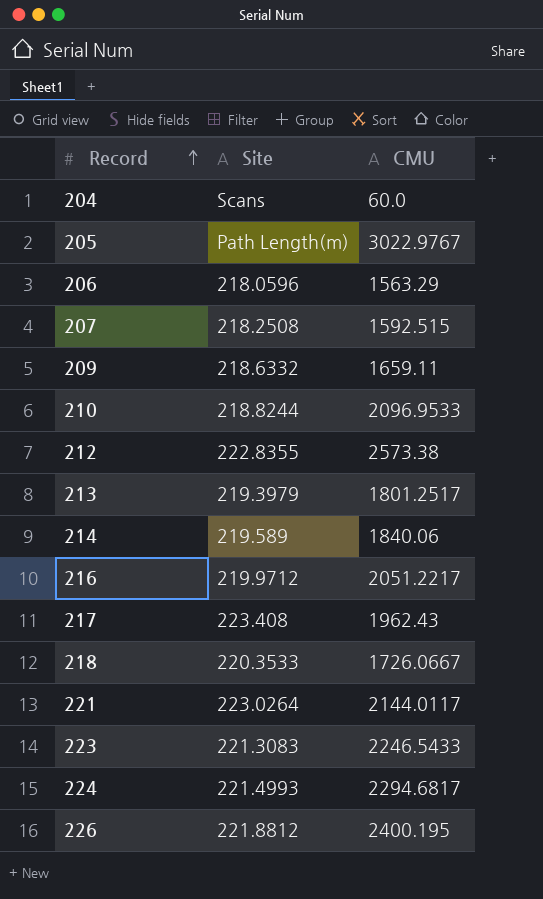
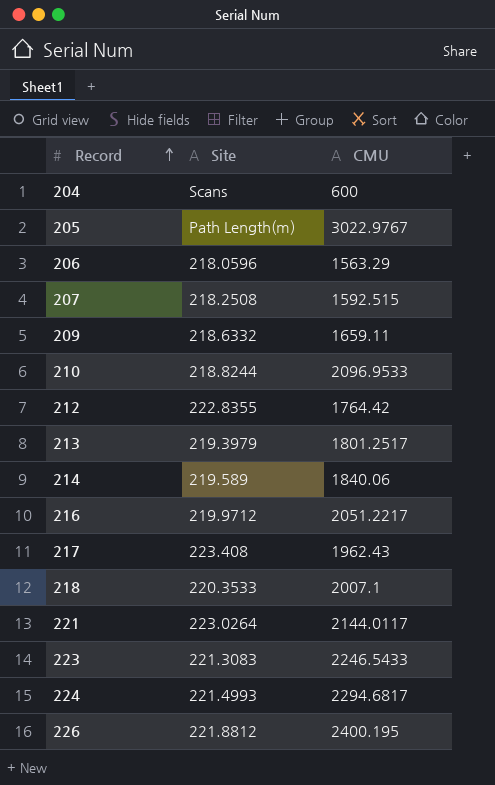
204 | CMU: 60.0 -> 600
212 | CMU: 2573.38 -> 1764.42
218 | CMU: 1726.0667 -> 2007.1

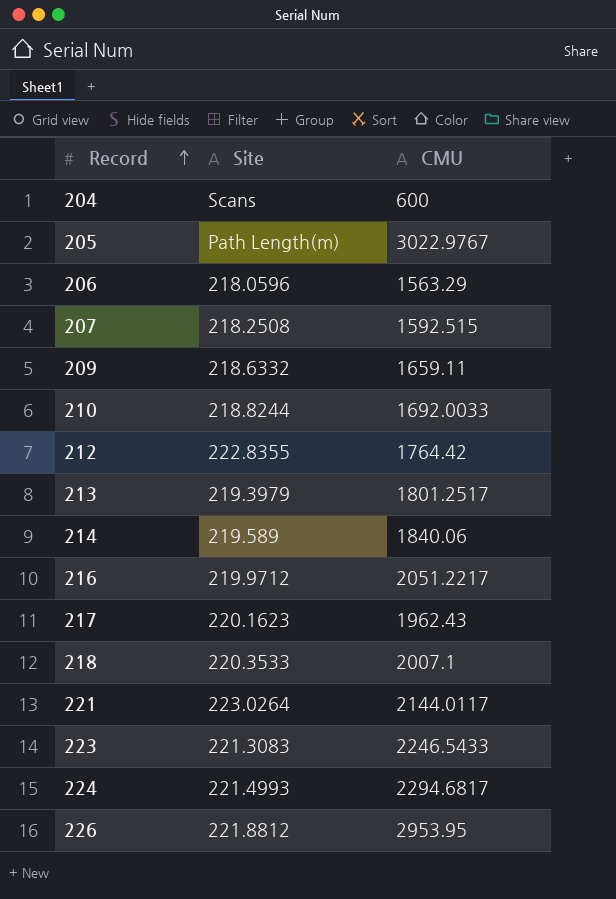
210 | CMU: 2096.9533 -> 1692.0033
217 | Site: 223.408 -> 220.1623
226 | CMU: 2400.195 -> 2953.95

